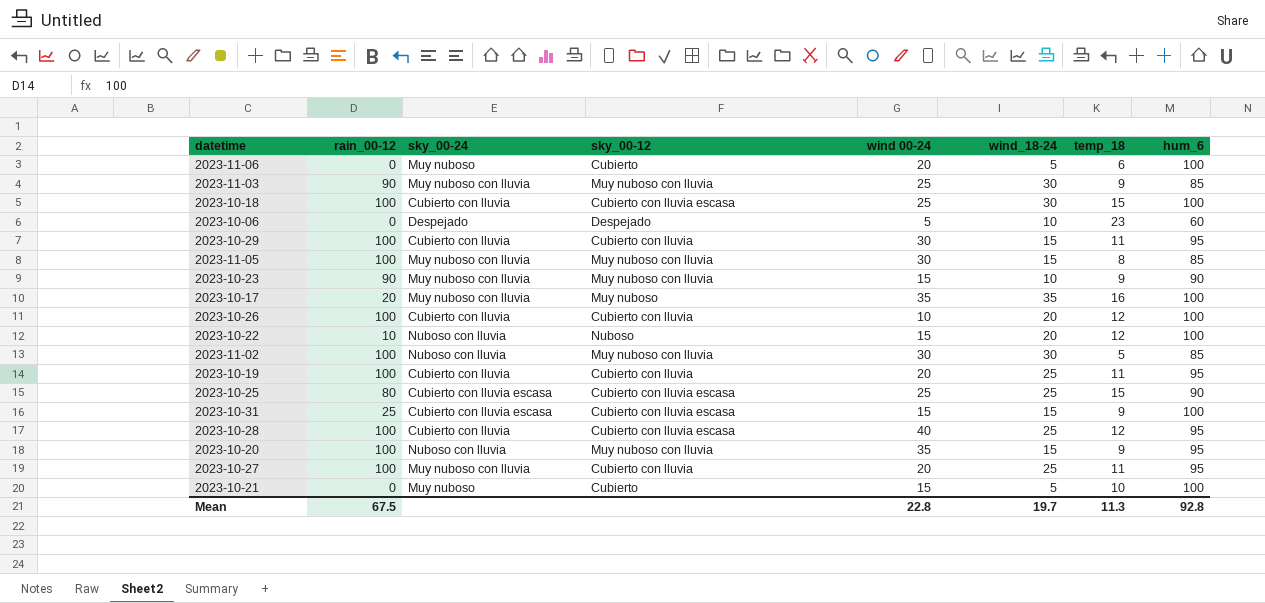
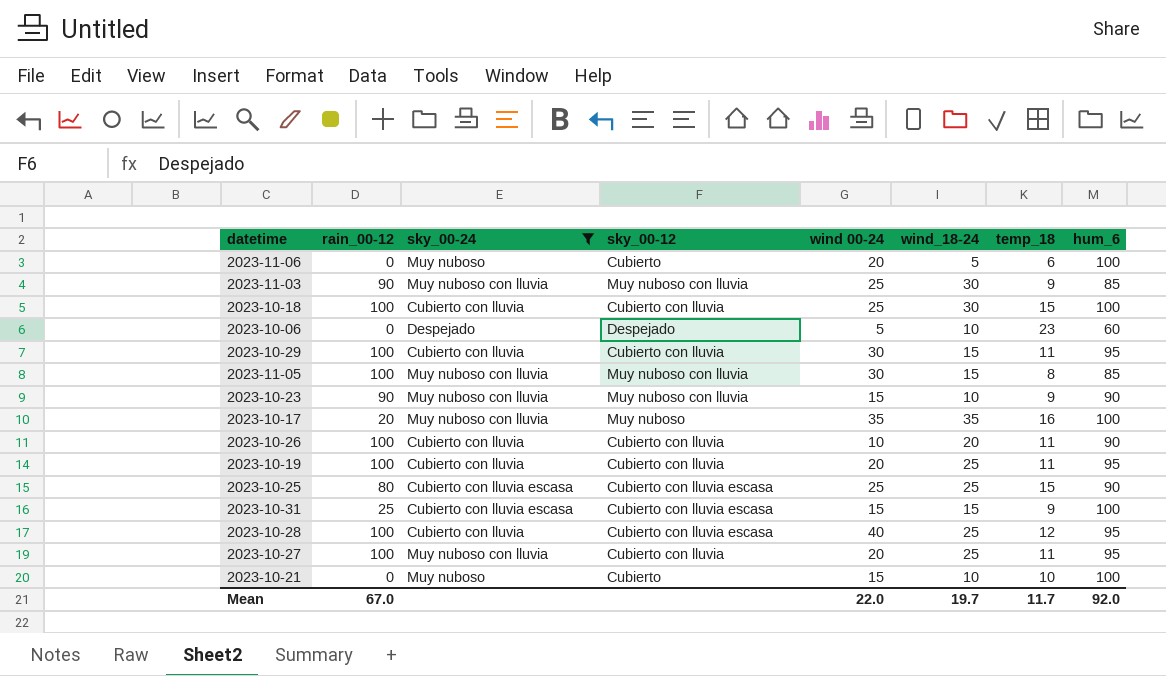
filter: none -> sky_00-24 != Nuboso con lluvia
2023-10-18 | sky_00-12: Cubierto con lluvia escasa -> Cubierto con lluvia
2023-10-26 | temp_18: 12 -> 11
2023-10-26 | hum_6: 100 -> 90
2023-10-21 | wind_18-24: 5 -> 10
Mean | rain_00-12: 67.5 -> 67.0
Mean | wind 00-24: 22.8 -> 22.0
Mean | temp_18: 11.3 -> 11.7
Mean | hum_6: 92.8 -> 92.0

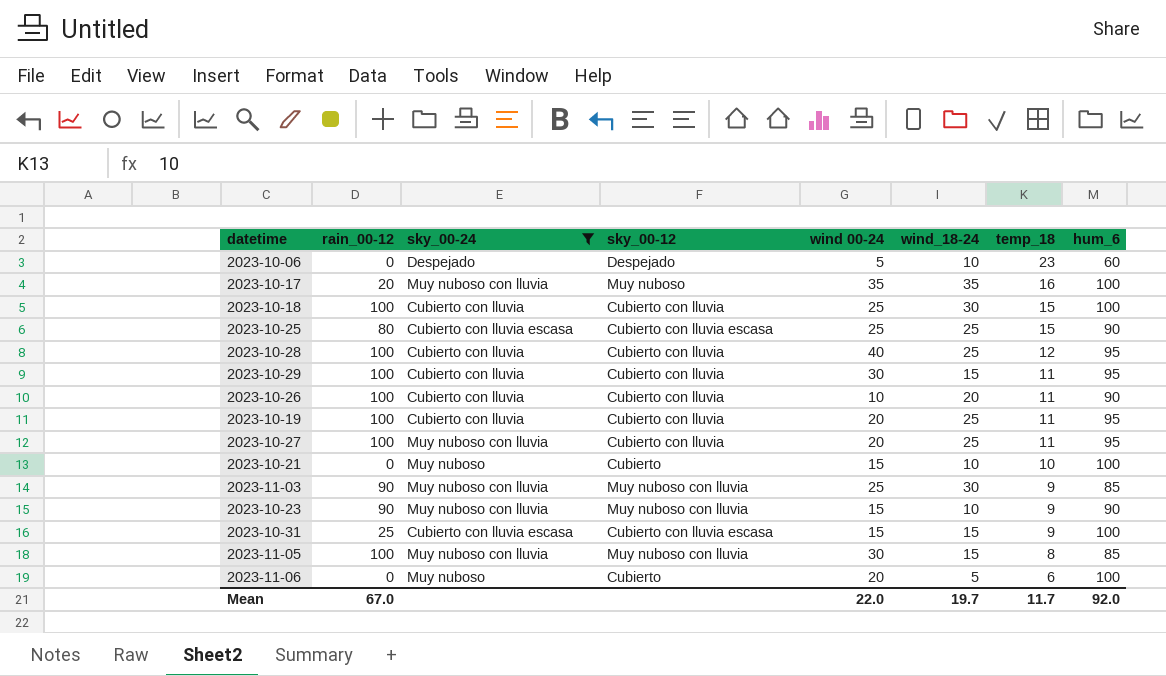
row order: none -> temp_18 descending
2023-10-28 | sky_00-12: Cubierto con lluvia escasa -> Cubierto con lluvia

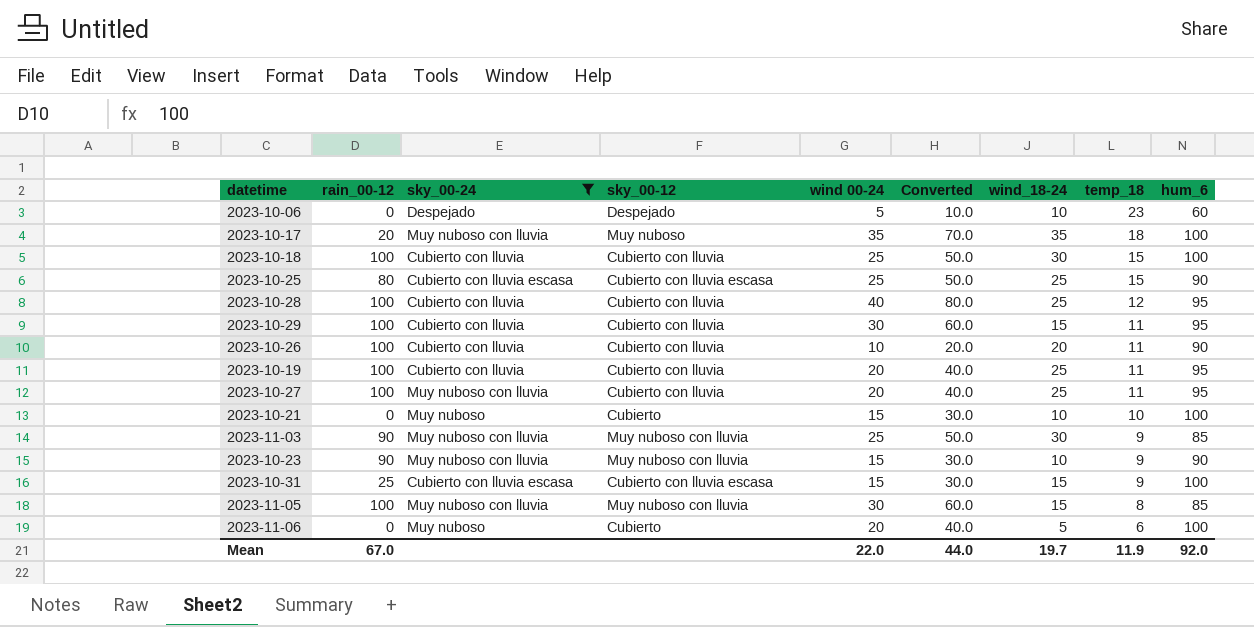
column Converted | formula: none -> [wind 00-24] * 2
2023-10-17 | temp_18: 16 -> 18
Mean | temp_18: 11.7 -> 11.9

